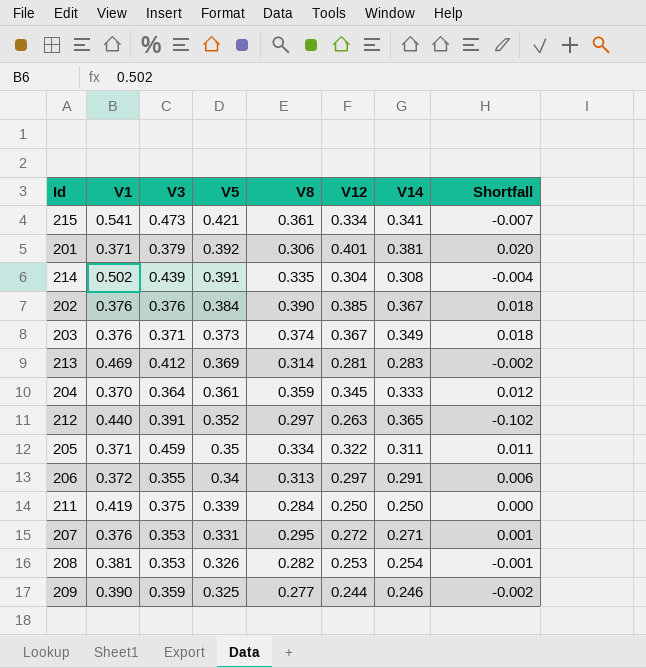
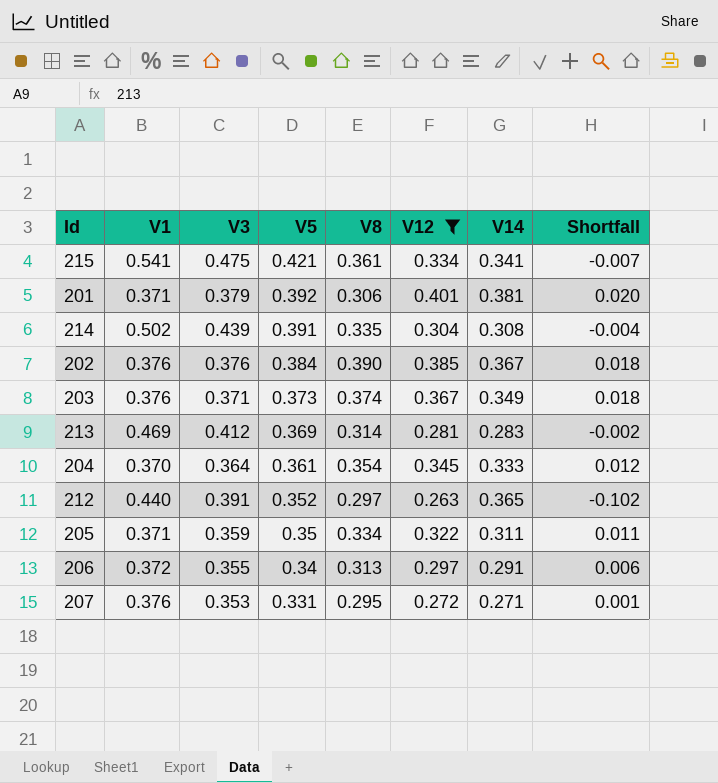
filter: none -> V12 >= 0.263
215 | V3: 0.473 -> 0.475
204 | V8: 0.359 -> 0.354
205 | V3: 0.459 -> 0.359

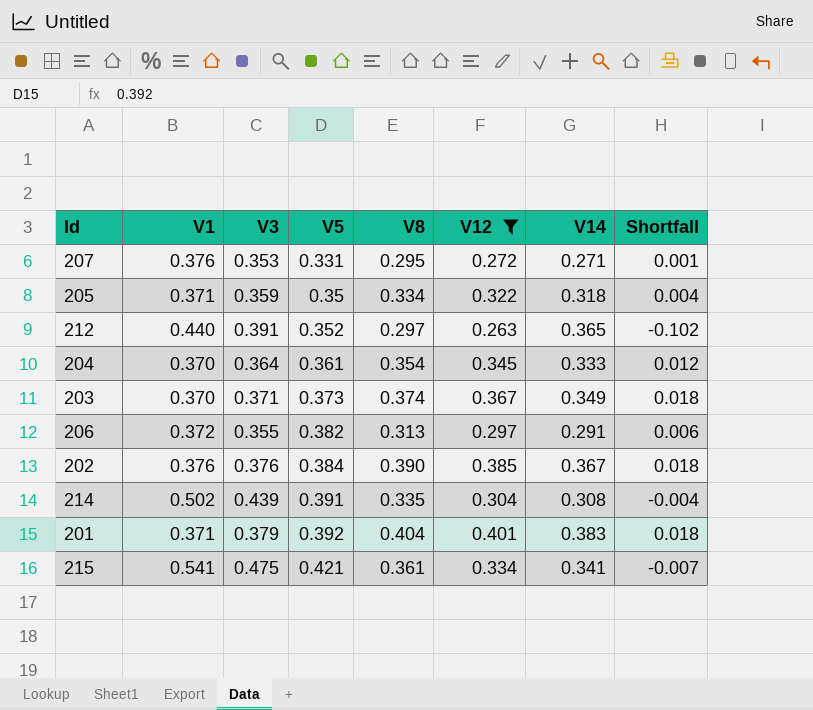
row order: V5 descending -> V5 ascending
row 213: 0.469 | 0.412 | 0.369 | 0.314 | 0.281 | 0.283 | -0.002 -> none
205 | V14: 0.311 -> 0.318
205 | Shortfall: 0.011 -> 0.004
203 | V1: 0.376 -> 0.370
206 | V5: 0.34 -> 0.382
201 | V8: 0.306 -> 0.404
201 | V14: 0.381 -> 0.383
201 | Shortfall: 0.020 -> 0.018

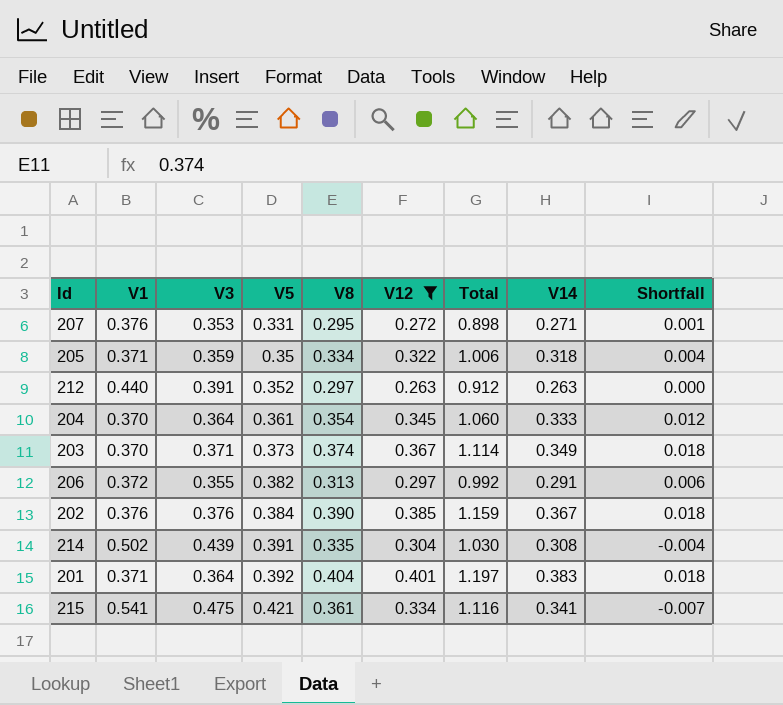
column Total | formula: none -> [V5] + [V8] + [V12]
212 | V14: 0.365 -> 0.263
212 | Shortfall: -0.102 -> 0.000
201 | V3: 0.379 -> 0.364

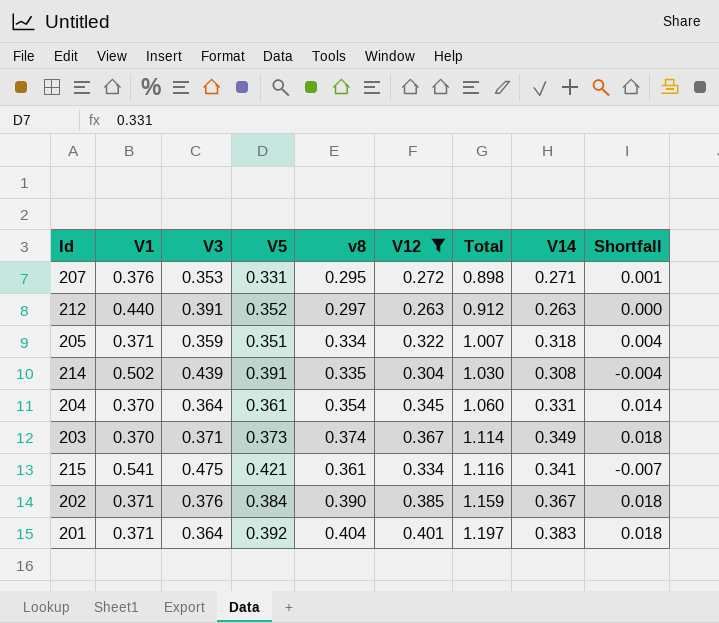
row order: V5 ascending -> Total ascending
column name: V8 -> v8
row 206: 0.372 | 0.355 | 0.382 | 0.313 | 0.297 | 0.992 | 0.291 | 0.006 -> none
205 | V5: 0.35 -> 0.351
205 | Total: 1.006 -> 1.007
204 | V14: 0.333 -> 0.331
204 | Shortfall: 0.012 -> 0.014
202 | V1: 0.376 -> 0.371

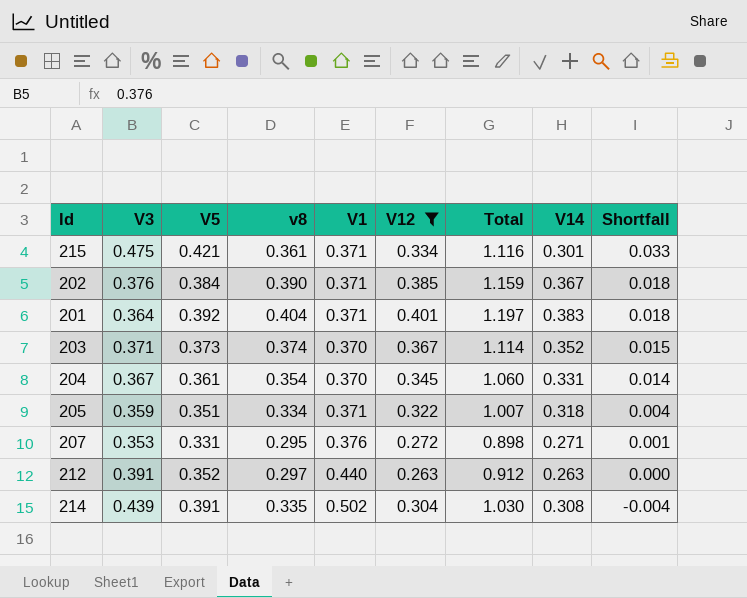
row order: Total ascending -> Shortfall descending
column V1 | position: 2 -> 5
215 | V1: 0.541 -> 0.371
215 | V14: 0.341 -> 0.301
215 | Shortfall: -0.007 -> 0.033
203 | V14: 0.349 -> 0.352
203 | Shortfall: 0.018 -> 0.015
204 | V3: 0.364 -> 0.367

